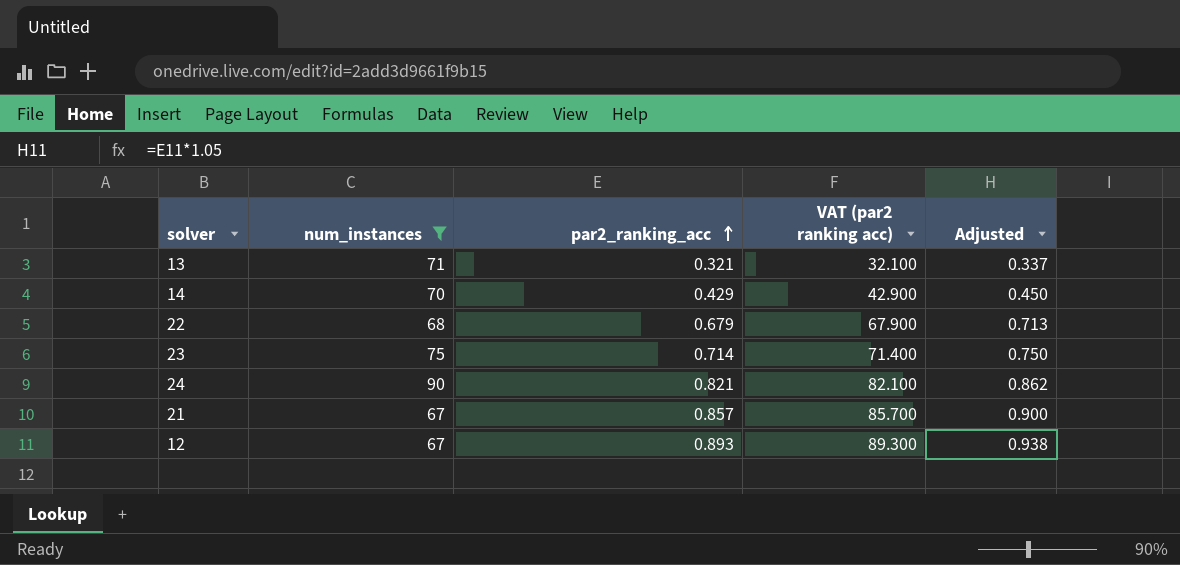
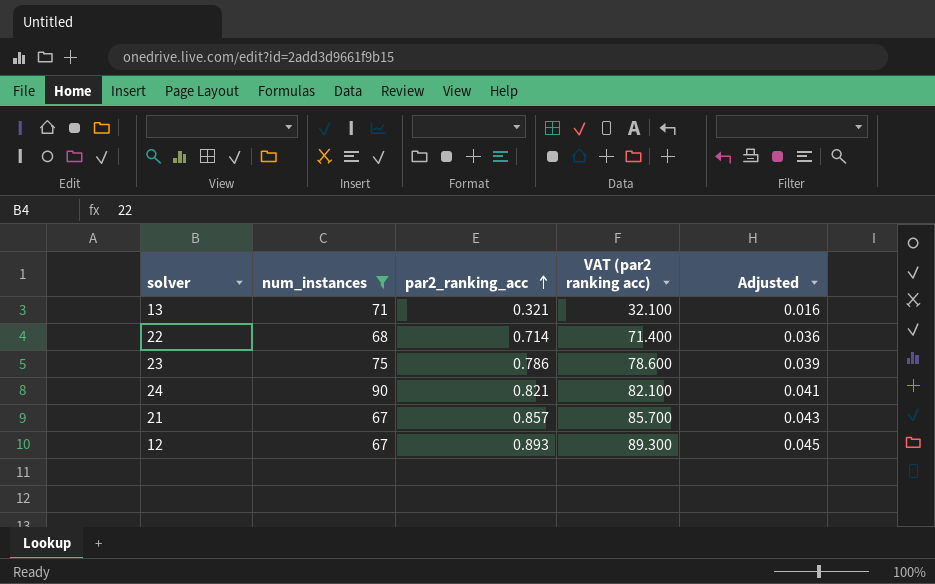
column Adjusted | formula: [par2_ranking_acc] * 1.05 -> [par2_ranking_acc] * 0.05
row 14: 70 | 0.429 | 42.900 | 0.450 -> none
22 | par2_ranking_acc: 0.679 -> 0.714
22 | VAT (par2 ranking acc): 67.900 -> 71.400
23 | par2_ranking_acc: 0.714 -> 0.786
23 | VAT (par2 ranking acc): 71.400 -> 78.600

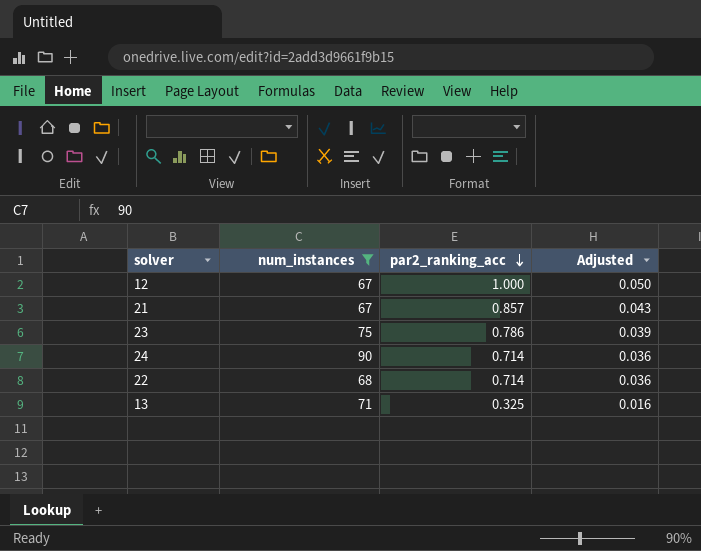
row order: par2_ranking_acc ascending -> par2_ranking_acc descending
column VAT (par2 ranking acc) | formula: [par2_ranking_acc] * 100 -> none
12 | par2_ranking_acc: 0.893 -> 1.000
12 | Adjusted: 0.045 -> 0.050
24 | par2_ranking_acc: 0.821 -> 0.714
24 | Adjusted: 0.041 -> 0.036
13 | par2_ranking_acc: 0.321 -> 0.325

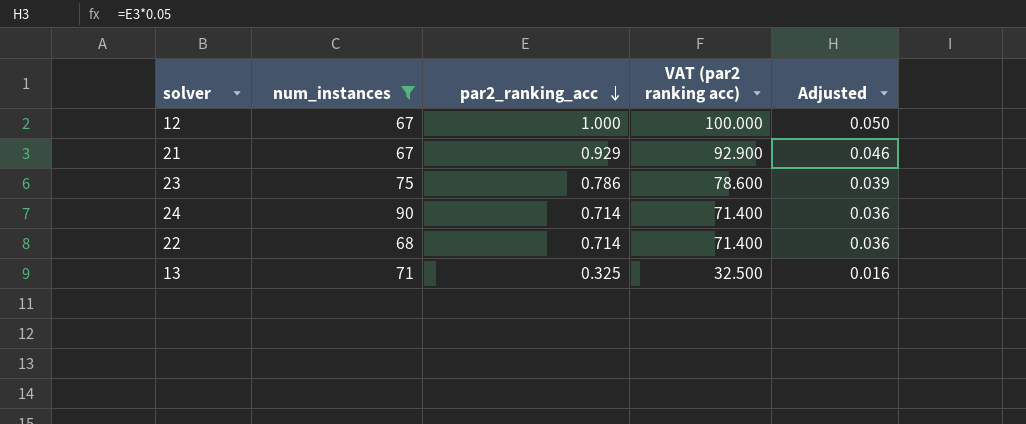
column VAT (par2 ranking acc) | formula: none -> [par2_ranking_acc] * 100
21 | par2_ranking_acc: 0.857 -> 0.929
21 | Adjusted: 0.043 -> 0.046

